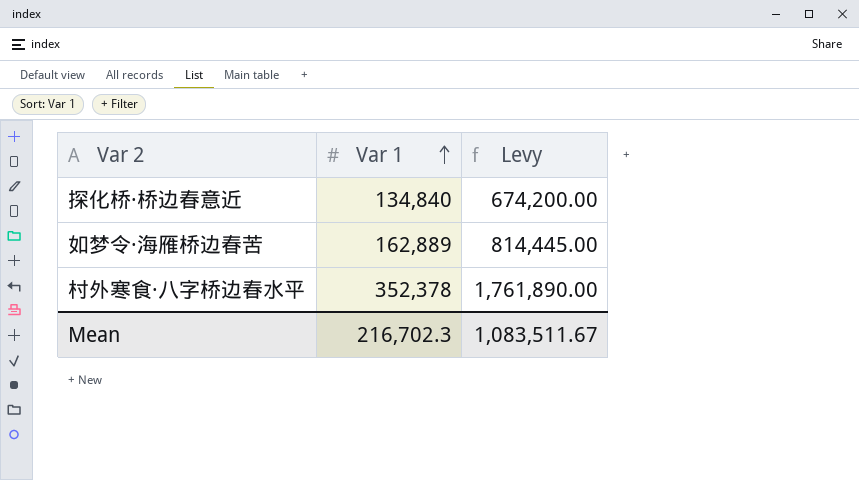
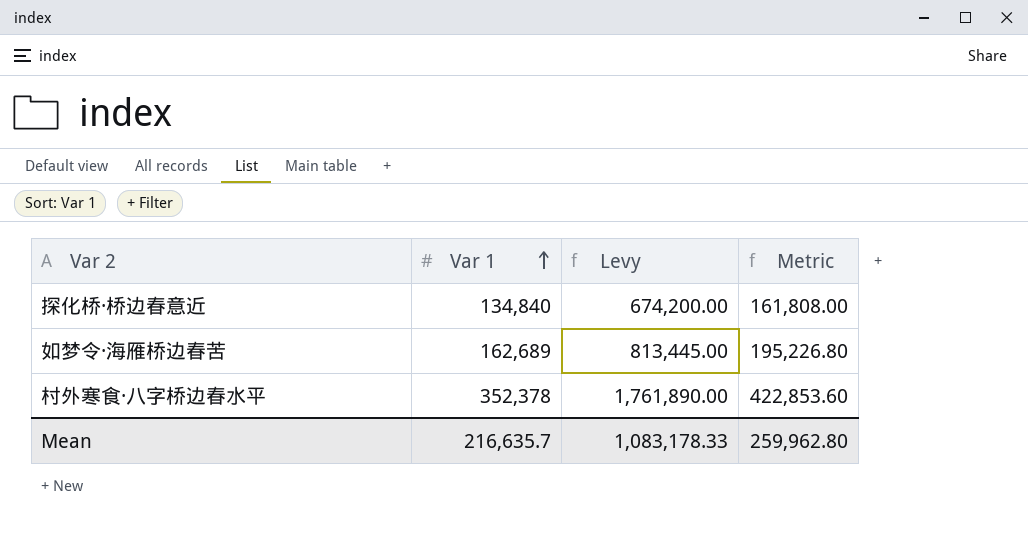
column Metric | formula: none -> [Var 1] * 1.2
如梦令·海雁桥边春苦 | Var 1: 162,889 -> 162,689
如梦令·海雁桥边春苦 | Levy: 814,445.00 -> 813,445.00
Mean | Var 1: 216,702.3 -> 216,635.7
Mean | Levy: 1,083,511.67 -> 1,083,178.33

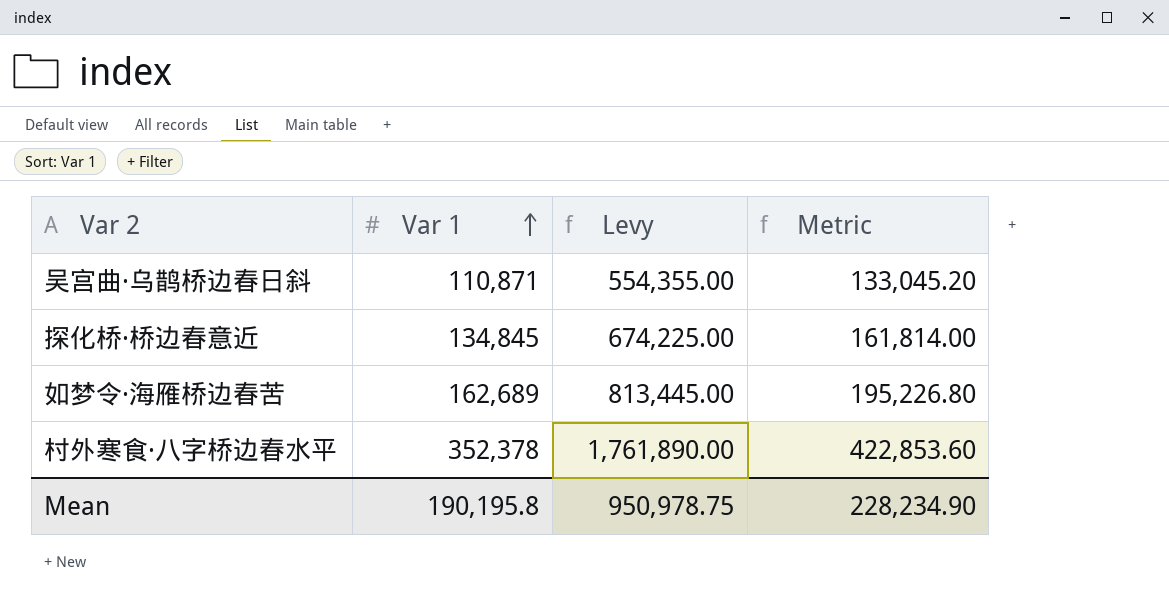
row 吴宫曲·乌鹊桥边春日斜: none -> 110,871 | 554,355.00 | 133,045.20
探化桥·桥边春意近 | Var 1: 134,840 -> 134,845
探化桥·桥边春意近 | Levy: 674,200.00 -> 674,225.00
探化桥·桥边春意近 | Metric: 161,808.00 -> 161,814.00
Mean | Var 1: 216,635.7 -> 190,195.8
Mean | Levy: 1,083,178.33 -> 950,978.75
Mean | Metric: 259,962.80 -> 228,234.90

